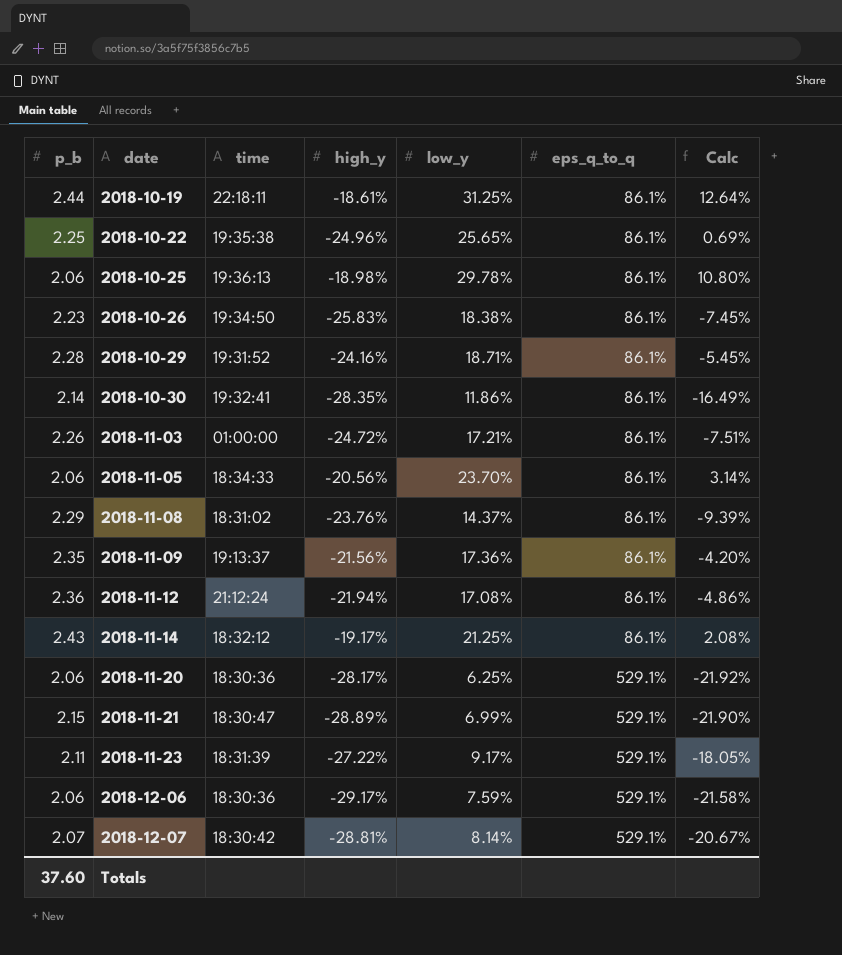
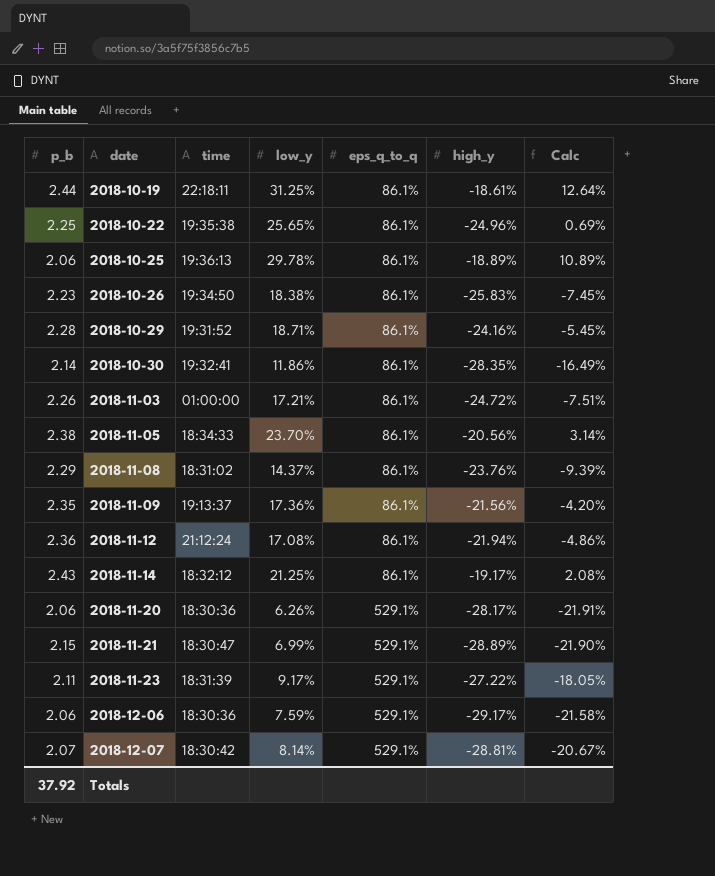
column high_y | position: 4 -> 6
2018-10-25 | high_y: -18.98% -> -18.89%
2018-10-25 | Calc: 10.80% -> 10.89%
2018-11-05 | p_b: 2.06 -> 2.38
2018-11-20 | low_y: 6.25% -> 6.26%
2018-11-20 | Calc: -21.92% -> -21.91%
Totals | p_b: 37.60 -> 37.92

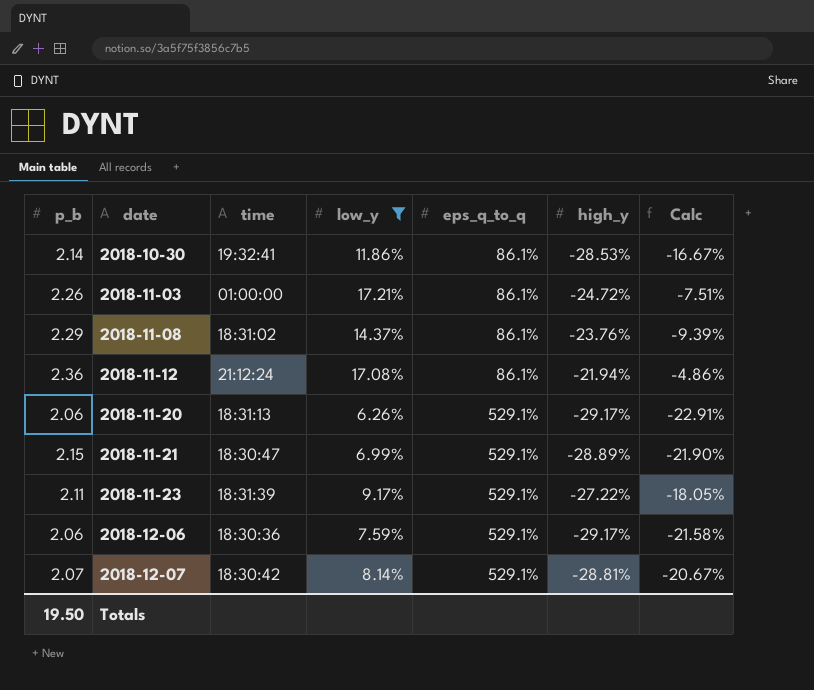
filter: none -> low_y <= 17.21%
2018-10-30 | high_y: -28.35% -> -28.53%
2018-10-30 | Calc: -16.49% -> -16.67%
2018-11-20 | time: 18:30:36 -> 18:31:13
2018-11-20 | high_y: -28.17% -> -29.17%
2018-11-20 | Calc: -21.91% -> -22.91%
Totals | p_b: 37.92 -> 19.50

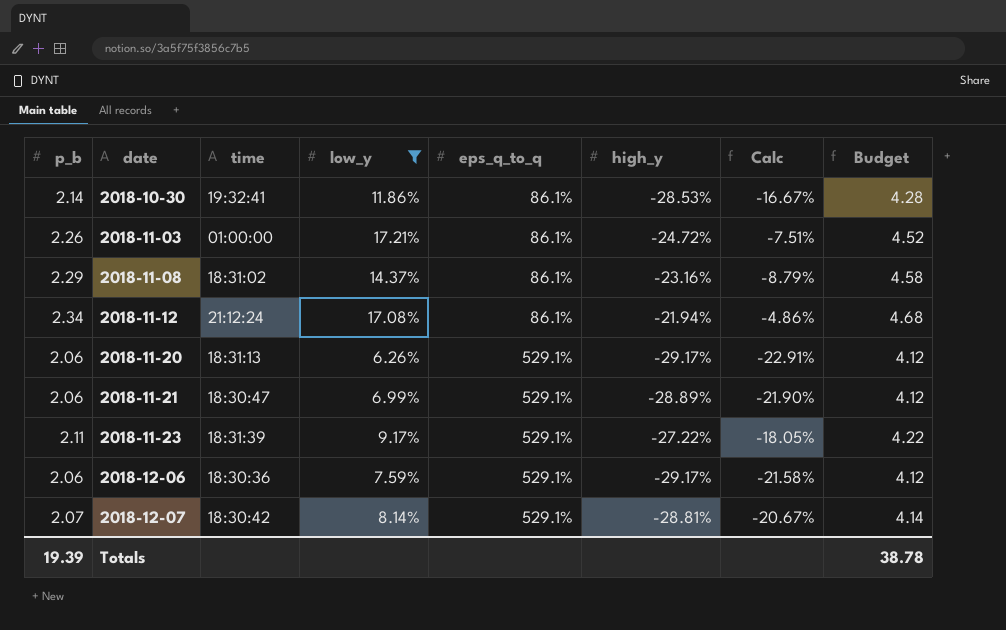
column Budget | formula: none -> [p_b] * 2
2018-11-08 | high_y: -23.76% -> -23.16%
2018-11-08 | Calc: -9.39% -> -8.79%
2018-11-12 | p_b: 2.36 -> 2.34
2018-11-21 | p_b: 2.15 -> 2.06
Totals | p_b: 19.50 -> 19.39

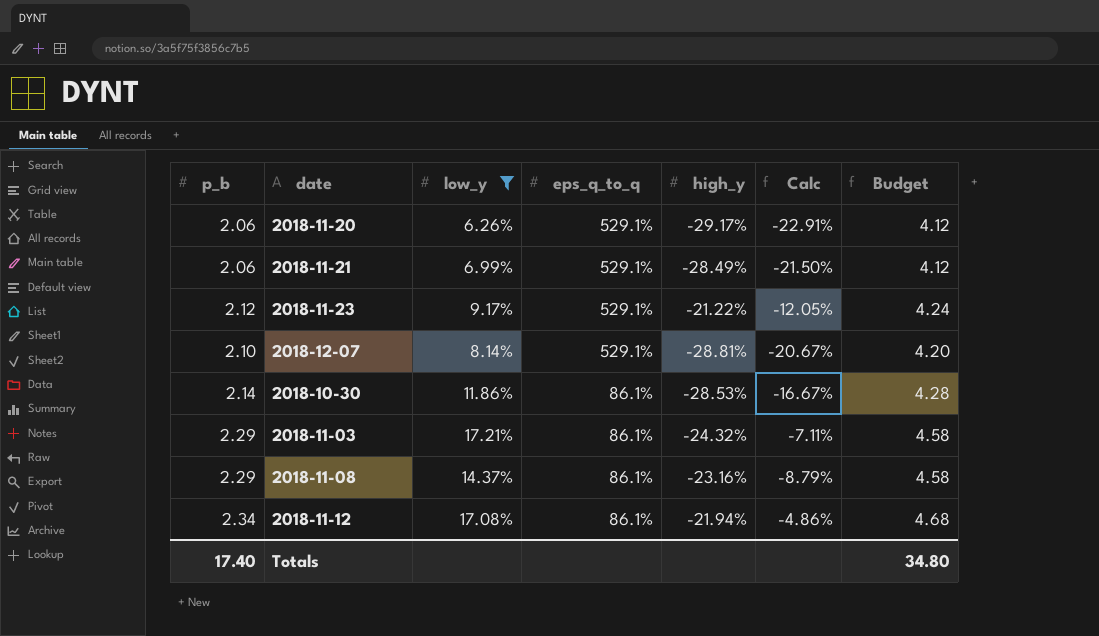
row order: date ascending -> eps_q_to_q descending
column time | position: 3 -> none
row 2018-12-06: 2.06 | 18:30:36 | 7.59% | 529.1% | -29.17% | -21.58% | 4.12 -> none
2018-11-21 | high_y: -28.89% -> -28.49%
2018-11-21 | Calc: -21.90% -> -21.50%
2018-11-23 | p_b: 2.11 -> 2.12
2018-11-23 | high_y: -27.22% -> -21.22%
2018-11-23 | Calc: -18.05% -> -12.05%
2018-11-23 | Budget: 4.22 -> 4.24
2018-12-07 | p_b: 2.07 -> 2.10
2018-12-07 | Budget: 4.14 -> 4.20
2018-11-03 | p_b: 2.26 -> 2.29
2018-11-03 | high_y: -24.72% -> -24.32%
2018-11-03 | Calc: -7.51% -> -7.11%
2018-11-03 | Budget: 4.52 -> 4.58
Totals | p_b: 19.39 -> 17.40
Totals | Budget: 38.78 -> 34.80

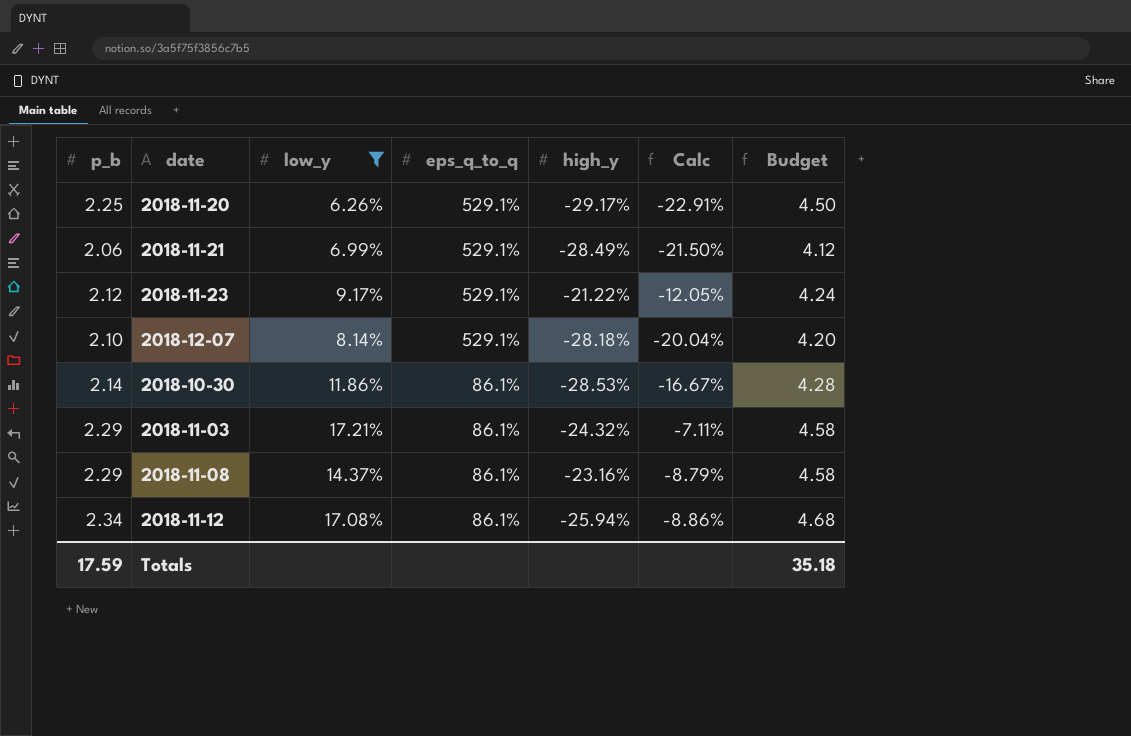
2018-11-20 | p_b: 2.06 -> 2.25
2018-11-20 | Budget: 4.12 -> 4.50
2018-12-07 | high_y: -28.81% -> -28.18%
2018-12-07 | Calc: -20.67% -> -20.04%
2018-11-12 | high_y: -21.94% -> -25.94%
2018-11-12 | Calc: -4.86% -> -8.86%
Totals | p_b: 17.40 -> 17.59
Totals | Budget: 34.80 -> 35.18

